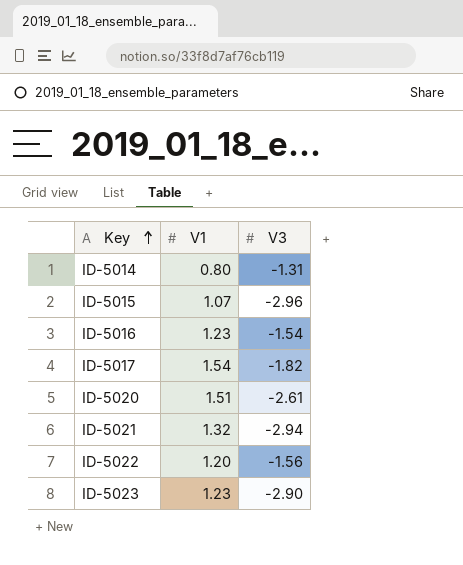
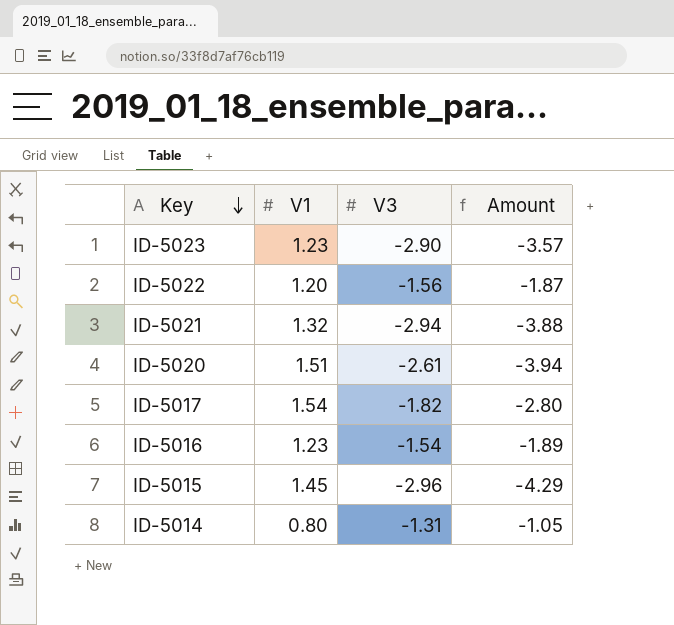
row order: Key ascending -> Key descending
column Amount | formula: none -> [V1] * [V3]
ID-5015 | V1: 1.07 -> 1.45

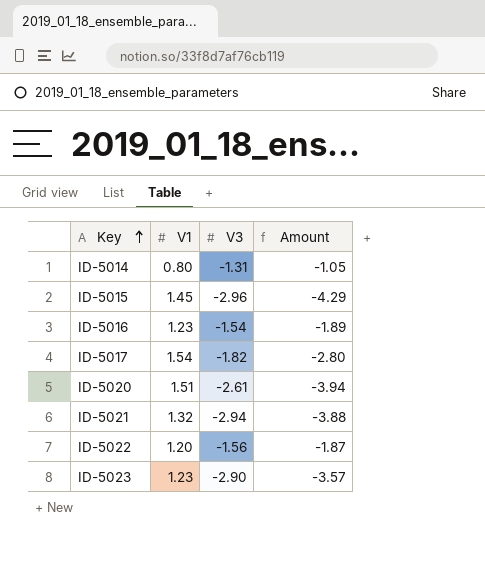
row order: Key descending -> Key ascending

